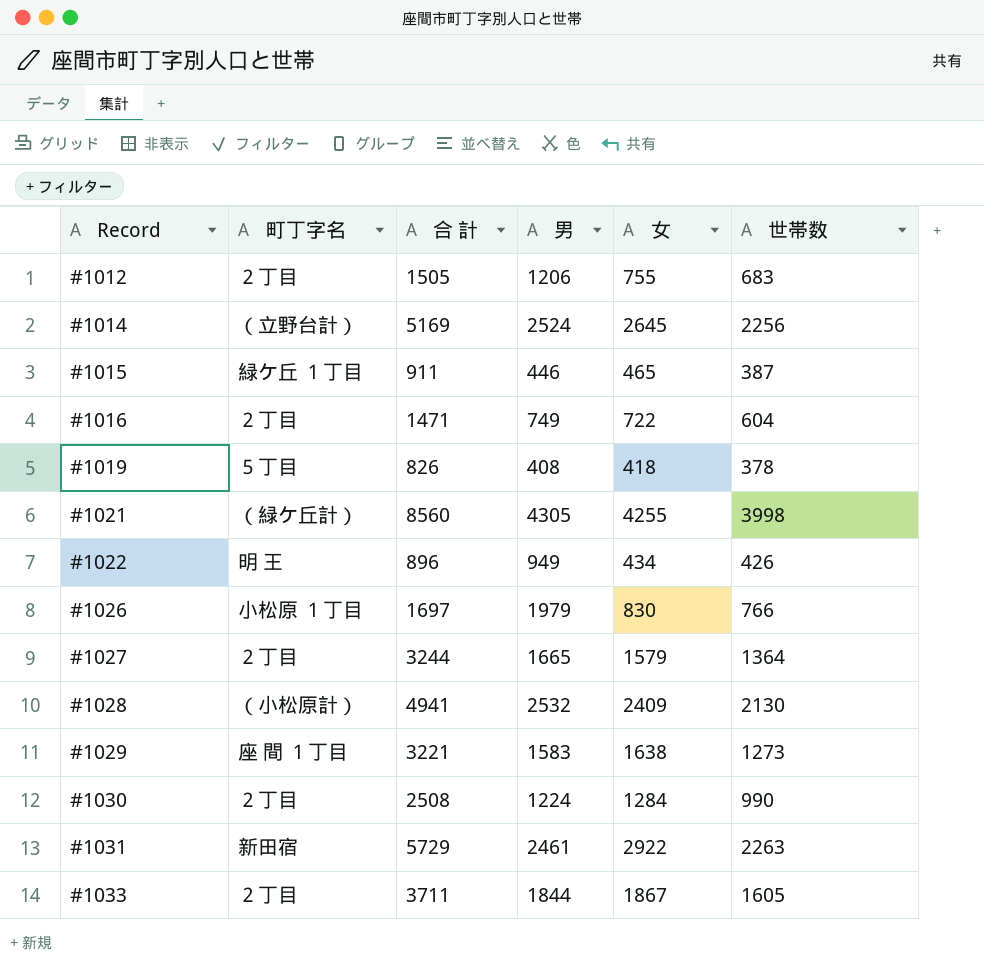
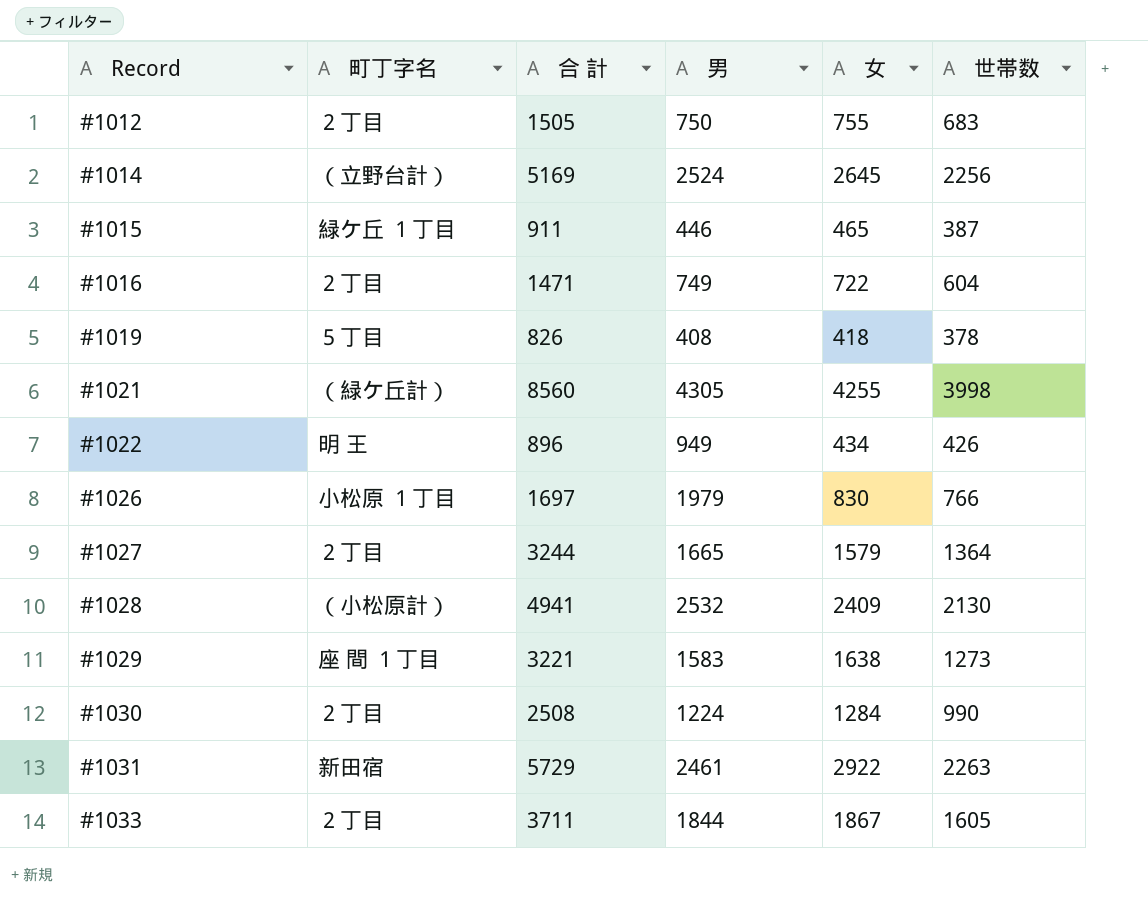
#1012 | 男: 1206 -> 750

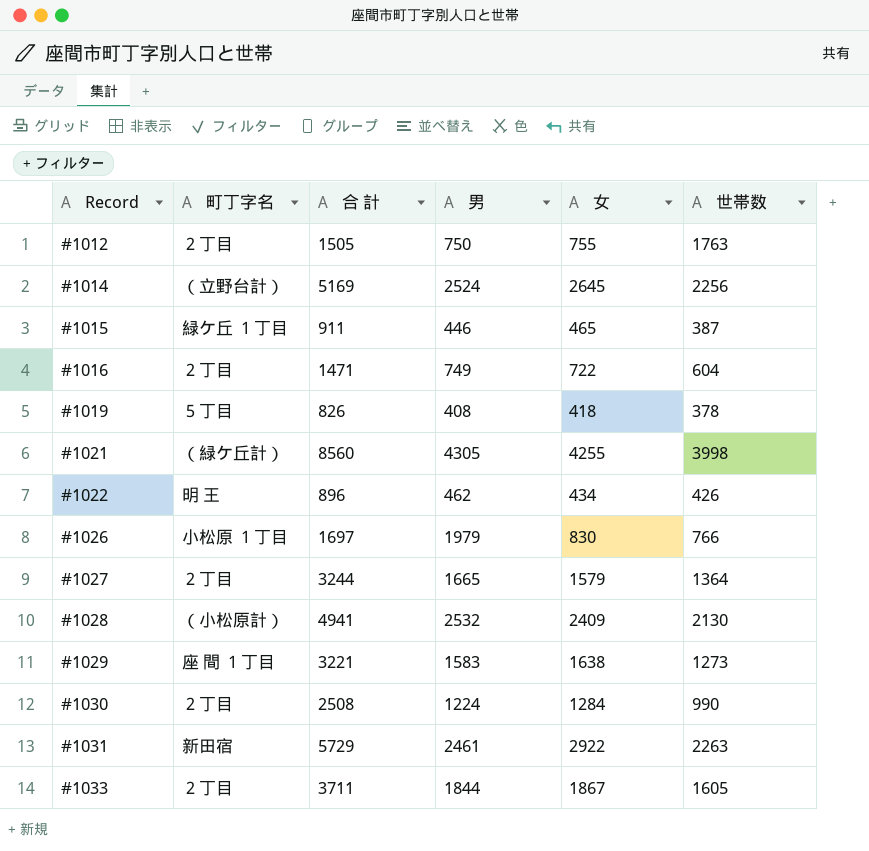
#1012 | 世帯数: 683 -> 1763
#1022 | 男: 949 -> 462

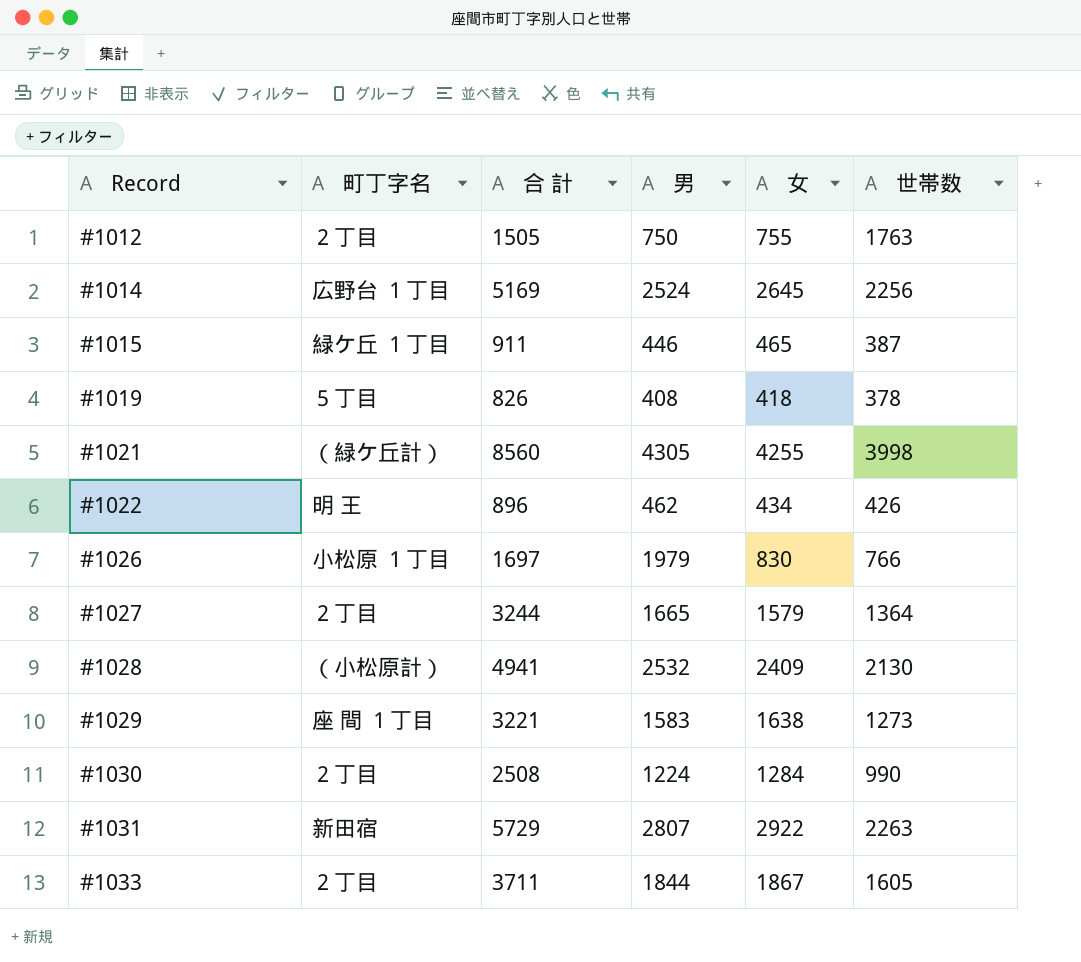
row #1016: ２丁目 | 1471 | 749 | 722 | 604 -> none
#1014 | 町丁字名: （立野台計） -> 広野台 １丁目
#1031 | 男: 2461 -> 2807

